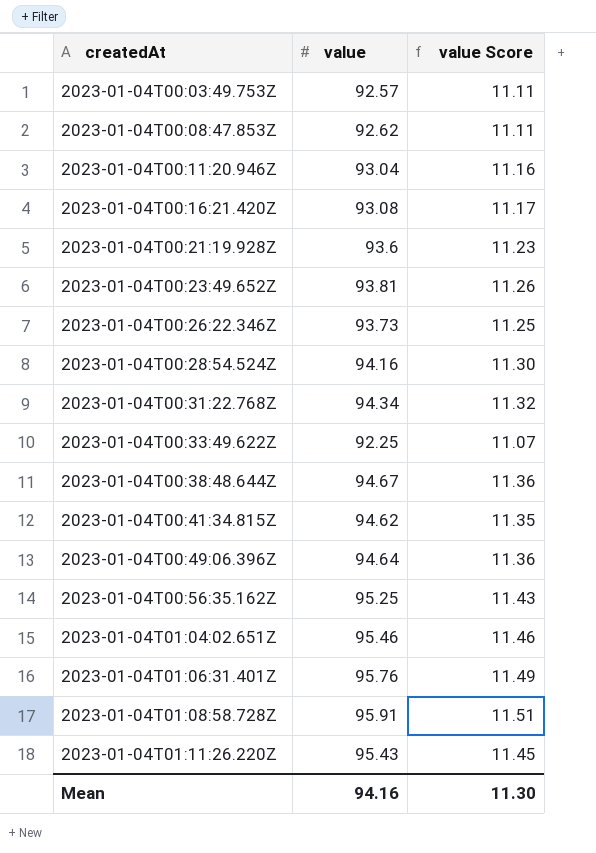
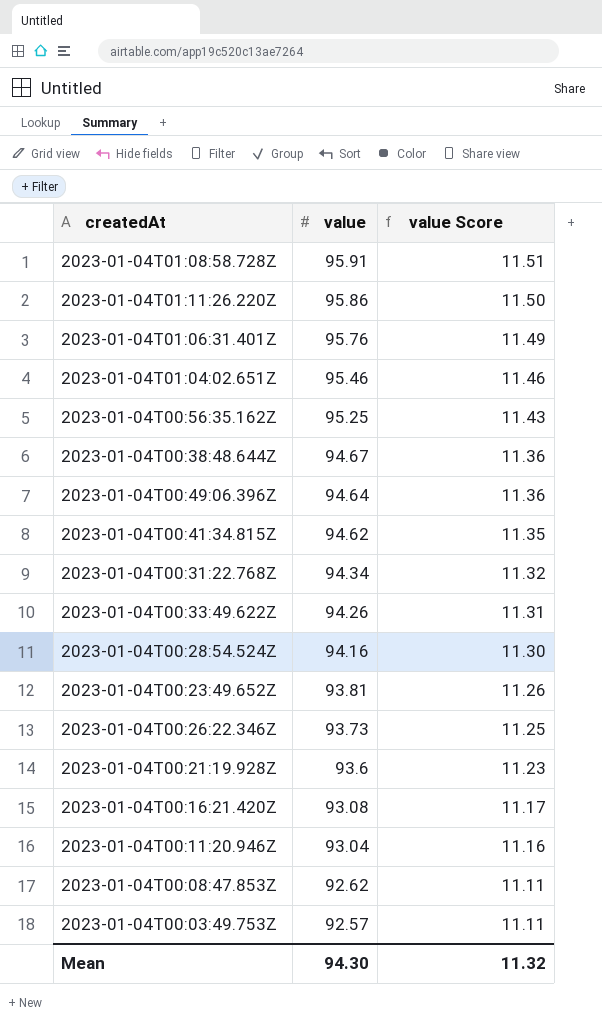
row order: createdAt ascending -> value descending
2023-01-04T01:11:26.220Z | value: 95.43 -> 95.86
2023-01-04T01:11:26.220Z | value Score: 11.45 -> 11.50
2023-01-04T00:33:49.622Z | value: 92.25 -> 94.26
2023-01-04T00:33:49.622Z | value Score: 11.07 -> 11.31
Mean | value: 94.16 -> 94.30
Mean | value Score: 11.30 -> 11.32

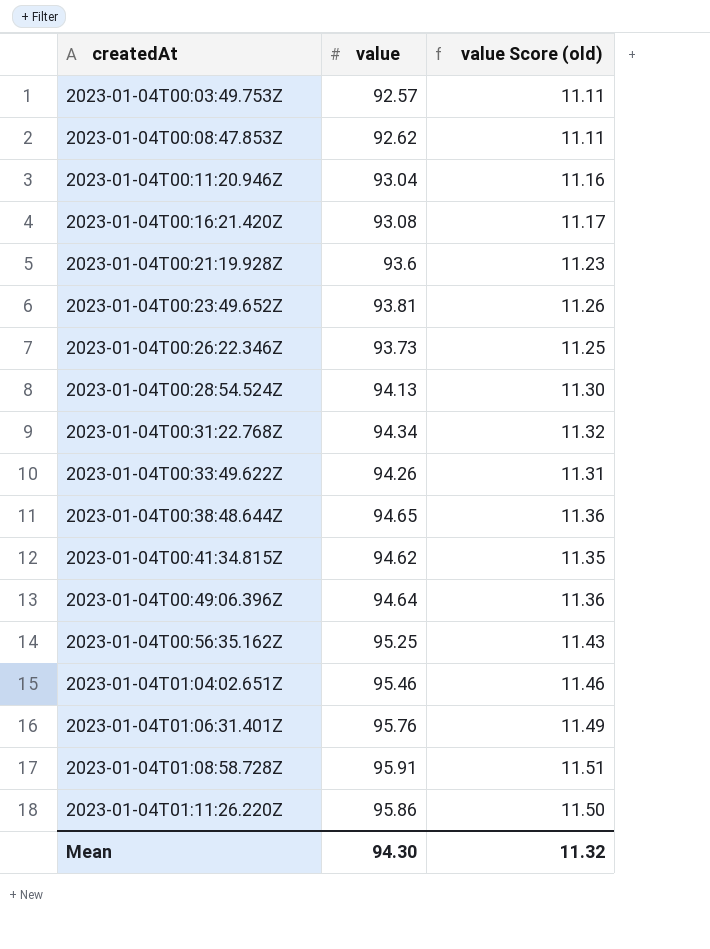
row order: value descending -> createdAt ascending
column name: value Score -> value Score (old)
2023-01-04T00:28:54.524Z | value: 94.16 -> 94.13
2023-01-04T00:38:48.644Z | value: 94.67 -> 94.65

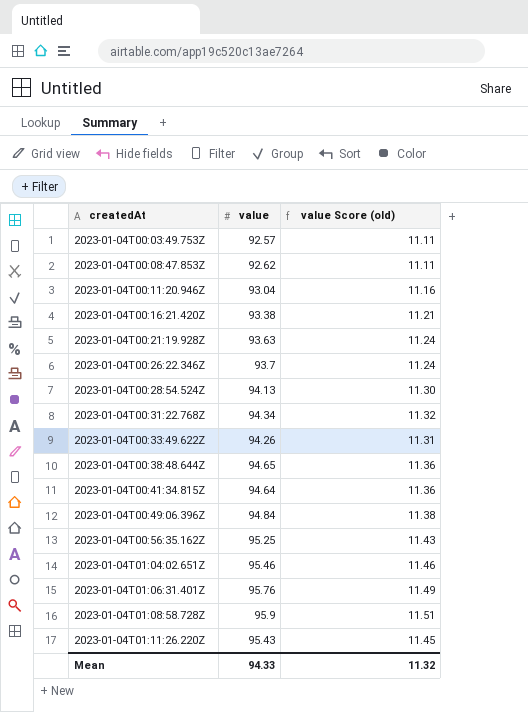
row 2023-01-04T00:23:49.652Z: 93.81 | 11.26 -> none
2023-01-04T00:16:21.420Z | value: 93.08 -> 93.38
2023-01-04T00:16:21.420Z | value Score (old): 11.17 -> 11.21
2023-01-04T00:21:19.928Z | value: 93.6 -> 93.63
2023-01-04T00:21:19.928Z | value Score (old): 11.23 -> 11.24
2023-01-04T00:26:22.346Z | value: 93.73 -> 93.7
2023-01-04T00:26:22.346Z | value Score (old): 11.25 -> 11.24
2023-01-04T00:41:34.815Z | value: 94.62 -> 94.64
2023-01-04T00:41:34.815Z | value Score (old): 11.35 -> 11.36
2023-01-04T00:49:06.396Z | value: 94.64 -> 94.84
2023-01-04T00:49:06.396Z | value Score (old): 11.36 -> 11.38
2023-01-04T01:08:58.728Z | value: 95.91 -> 95.9
2023-01-04T01:11:26.220Z | value: 95.86 -> 95.43
2023-01-04T01:11:26.220Z | value Score (old): 11.50 -> 11.45
Mean | value: 94.30 -> 94.33

